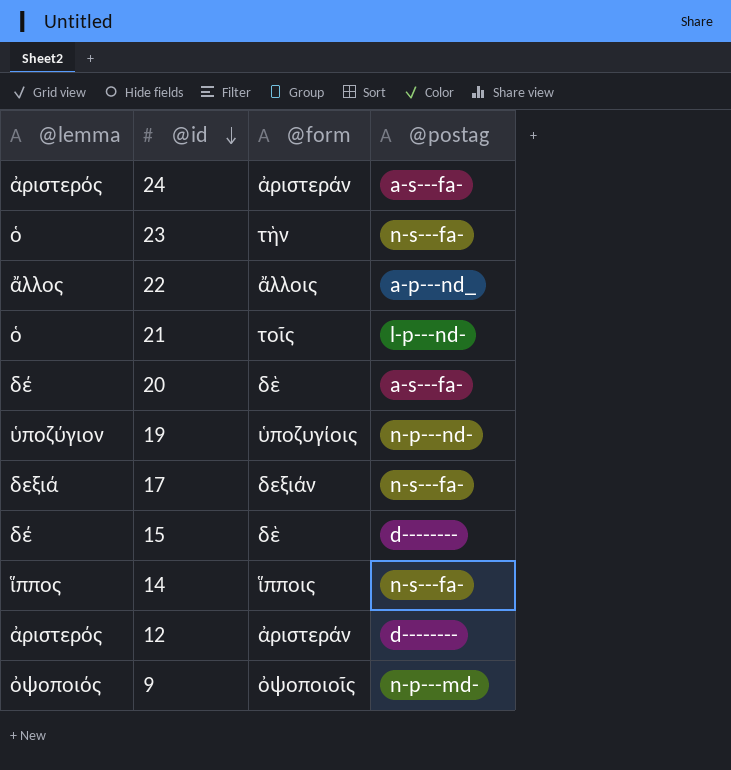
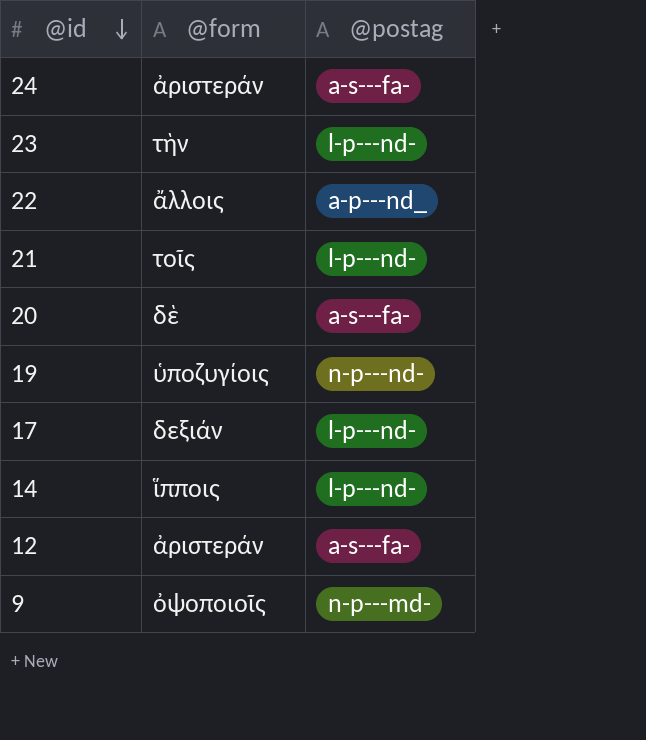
column @lemma | position: 1 -> none
row 15: δέ | δὲ | d-------- -> none
23 | @postag: n-s---fa- -> l-p---nd-
17 | @postag: n-s---fa- -> l-p---nd-
14 | @postag: n-s---fa- -> l-p---nd-
12 | @postag: d-------- -> a-s---fa-

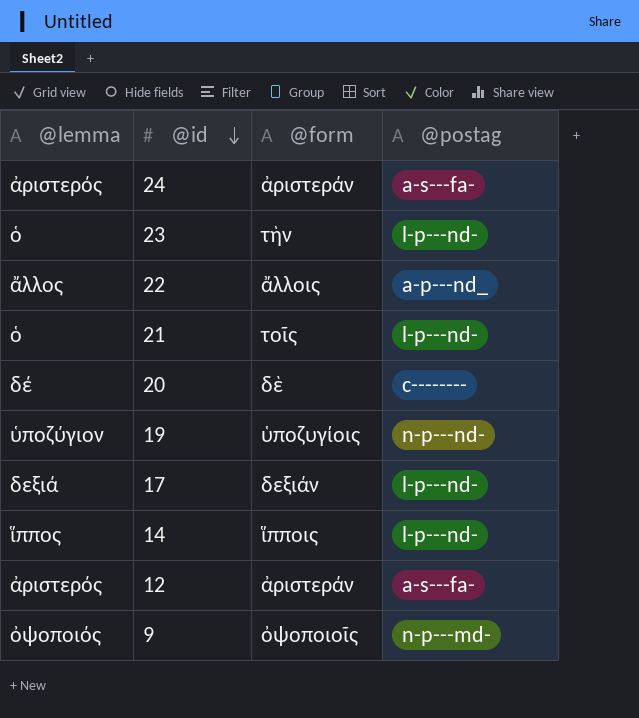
column @lemma | position: none -> 1
20 | @postag: a-s---fa- -> c--------

